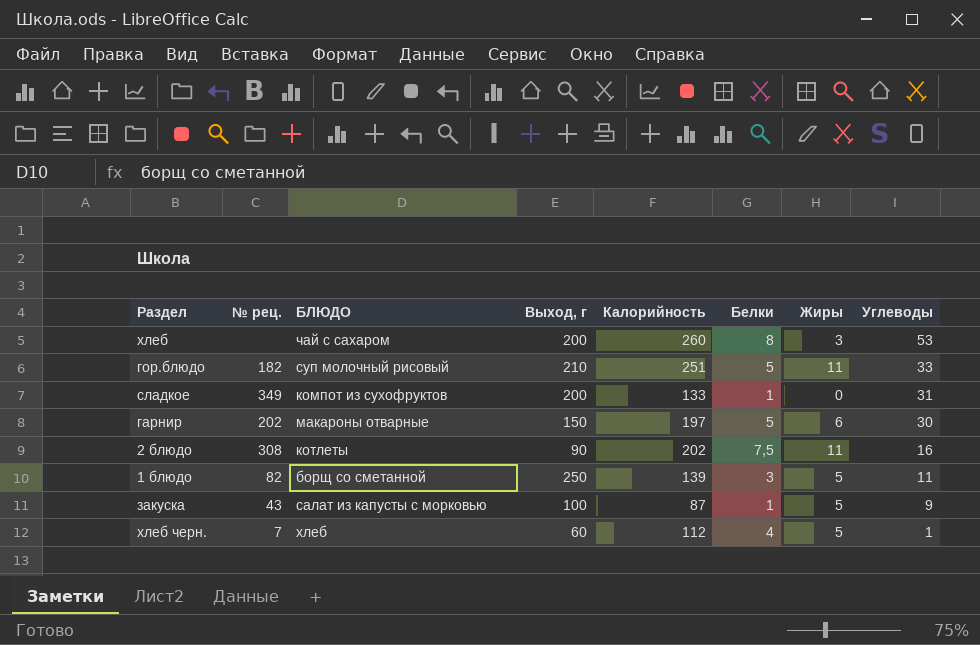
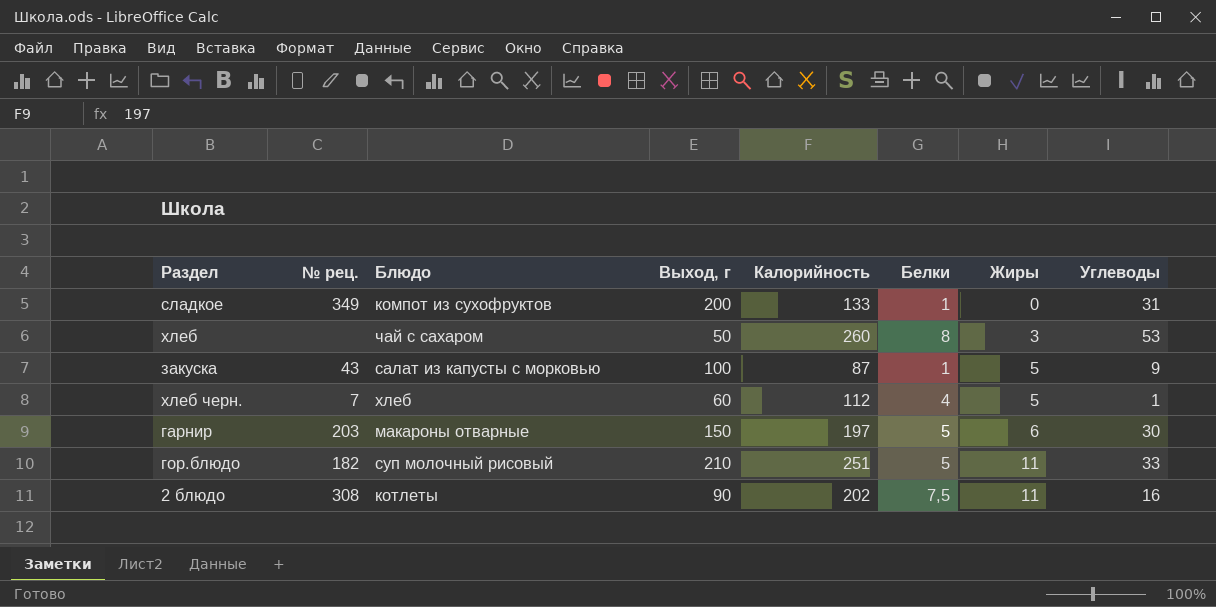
row order: Углеводы descending -> Жиры ascending
column name: БЛЮДО -> Блюдо
row 1 блюдо: 82 | борщ со сметанной | 250 | 139 | 3 | 5 | 11 -> none
хлеб | Выход, г: 200 -> 50
гарнир | № рец.: 202 -> 203

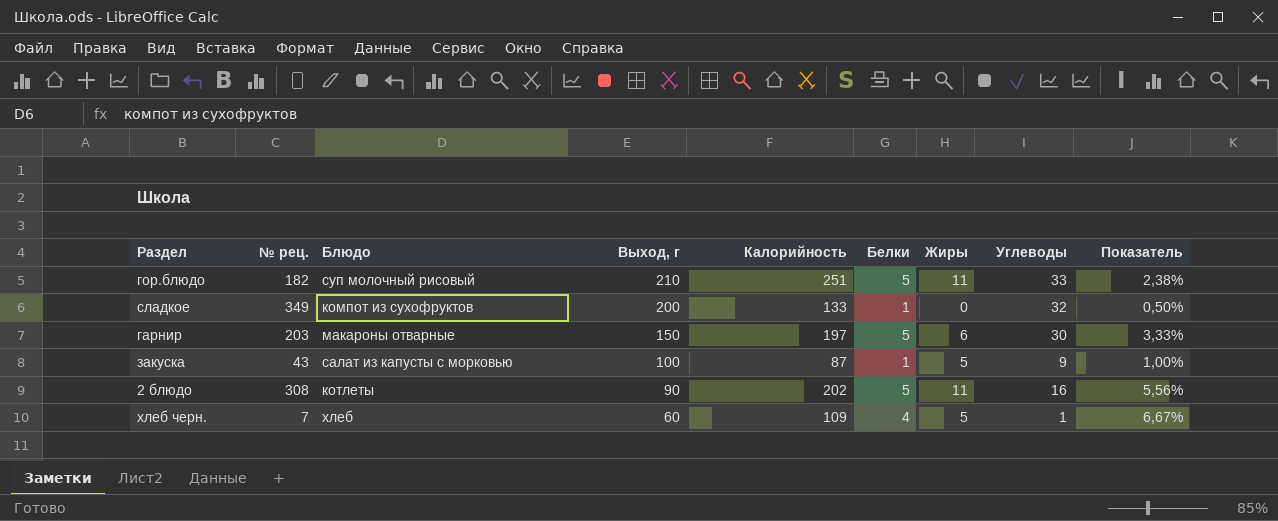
row order: Жиры ascending -> Выход, г descending
column Показатель | formula: none -> [Белки] / [Выход, г]
row хлеб: none | чай с сахаром | 50 | 260 | 8 | 3 | 53 -> none
сладкое | Углеводы: 31 -> 32
2 блюдо | Белки: 7,5 -> 5
хлеб черн. | Калорийность: 112 -> 109

